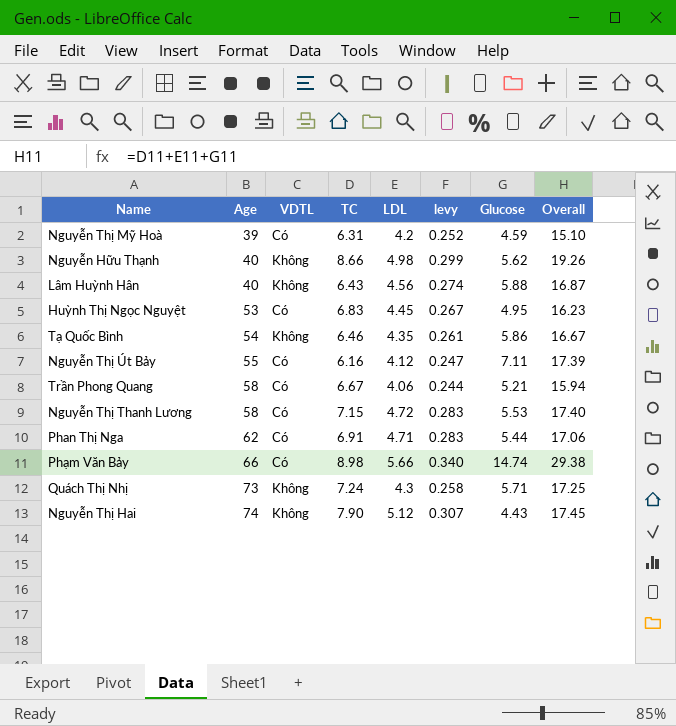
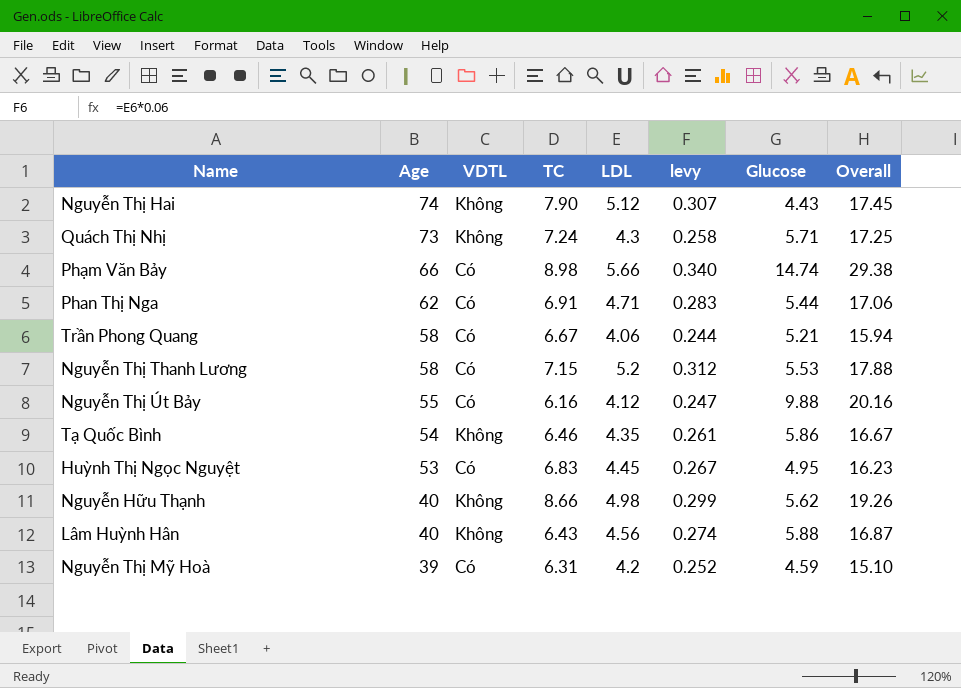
row order: Age ascending -> Age descending
Nguyễn Thị Thanh Lương | LDL: 4.72 -> 5.2
Nguyễn Thị Thanh Lương | levy: 0.283 -> 0.312
Nguyễn Thị Thanh Lương | Overall: 17.40 -> 17.88
Nguyễn Thị Út Bảy | Glucose: 7.11 -> 9.88
Nguyễn Thị Út Bảy | Overall: 17.39 -> 20.16

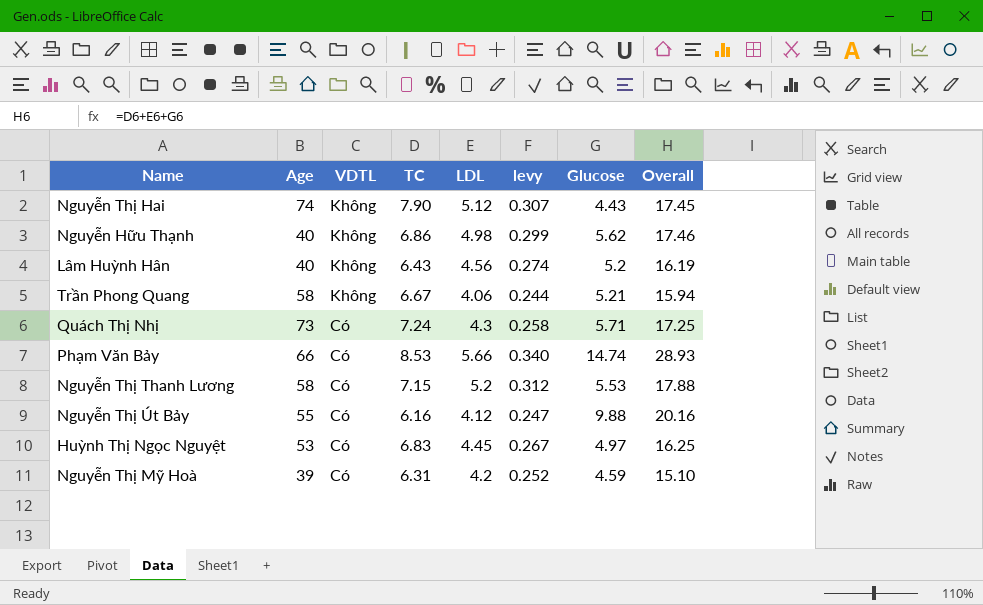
row order: Age descending -> VDTL descending
row Phan Thị Nga: 62 | Có | 6.91 | 4.71 | 0.283 | 5.44 | 17.06 -> none
row Tạ Quốc Bình: 54 | Không | 6.46 | 4.35 | 0.261 | 5.86 | 16.67 -> none
Nguyễn Hữu Thạnh | TC: 8.66 -> 6.86
Nguyễn Hữu Thạnh | Overall: 19.26 -> 17.46
Lâm Huỳnh Hân | Glucose: 5.88 -> 5.2
Lâm Huỳnh Hân | Overall: 16.87 -> 16.19
Trần Phong Quang | VDTL: Có -> Không
Quách Thị Nhị | VDTL: Không -> Có
Phạm Văn Bảy | TC: 8.98 -> 8.53
Phạm Văn Bảy | Overall: 29.38 -> 28.93
Huỳnh Thị Ngọc Nguyệt | Glucose: 4.95 -> 4.97
Huỳnh Thị Ngọc Nguyệt | Overall: 16.23 -> 16.25

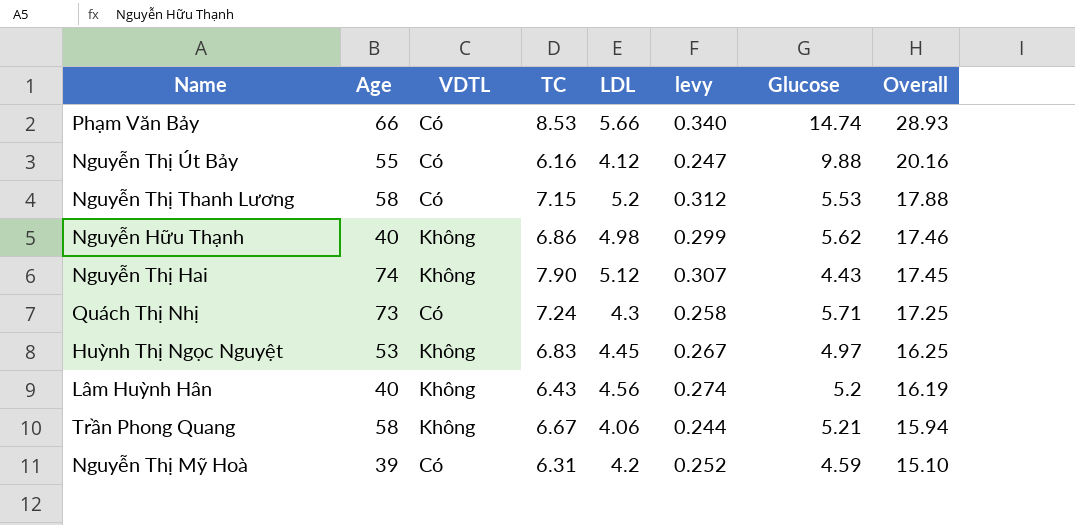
row order: VDTL descending -> Overall descending
Huỳnh Thị Ngọc Nguyệt | VDTL: Có -> Không

